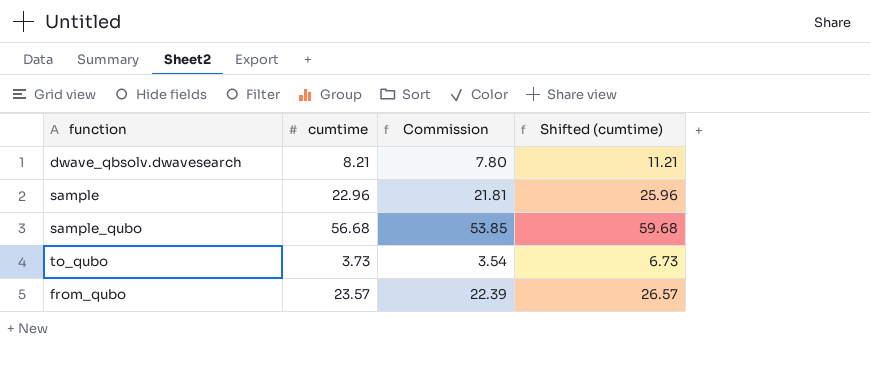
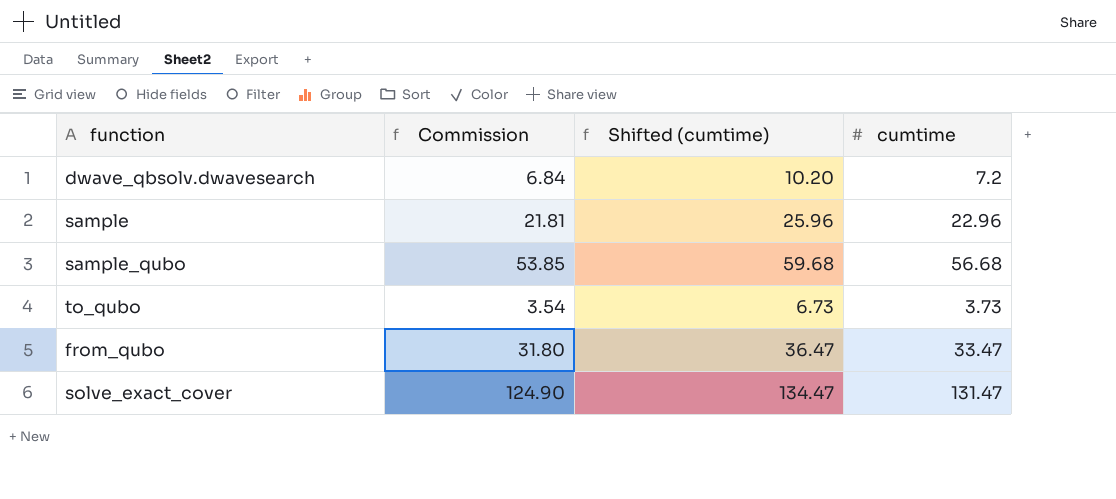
column cumtime | position: 2 -> 4
dwave_qbsolv.dwavesearch | Commission: 7.80 -> 6.84
dwave_qbsolv.dwavesearch | Shifted (cumtime): 11.21 -> 10.20
dwave_qbsolv.dwavesearch | cumtime: 8.21 -> 7.2
from_qubo | Commission: 22.39 -> 31.80
from_qubo | Shifted (cumtime): 26.57 -> 36.47
from_qubo | cumtime: 23.57 -> 33.47
row solve_exact_cover: none -> 124.90 | 134.47 | 131.47

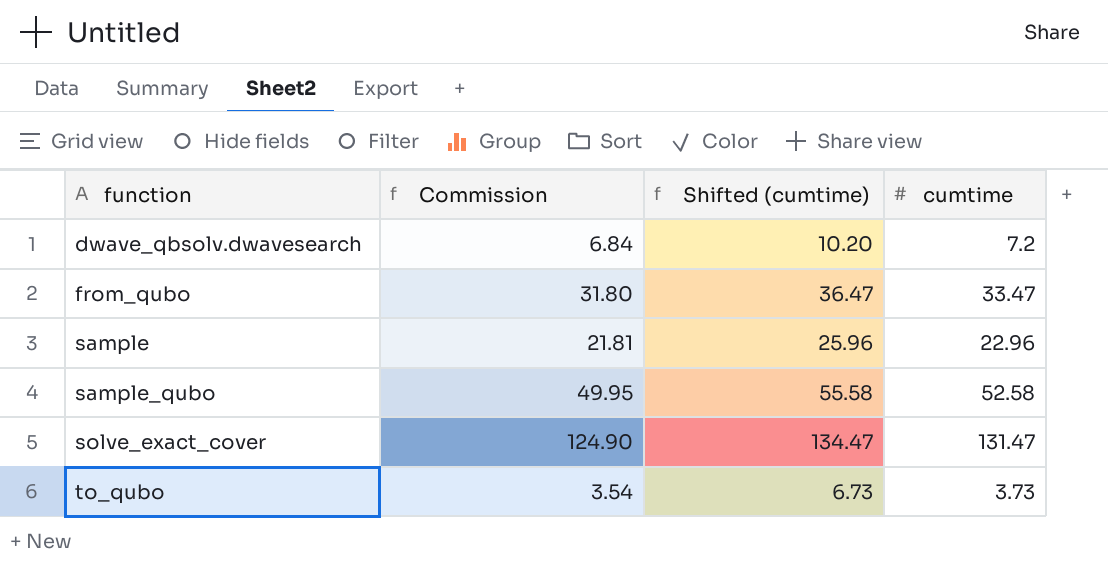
row order: none -> function ascending
sample_qubo | Commission: 53.85 -> 49.95
sample_qubo | Shifted (cumtime): 59.68 -> 55.58
sample_qubo | cumtime: 56.68 -> 52.58

